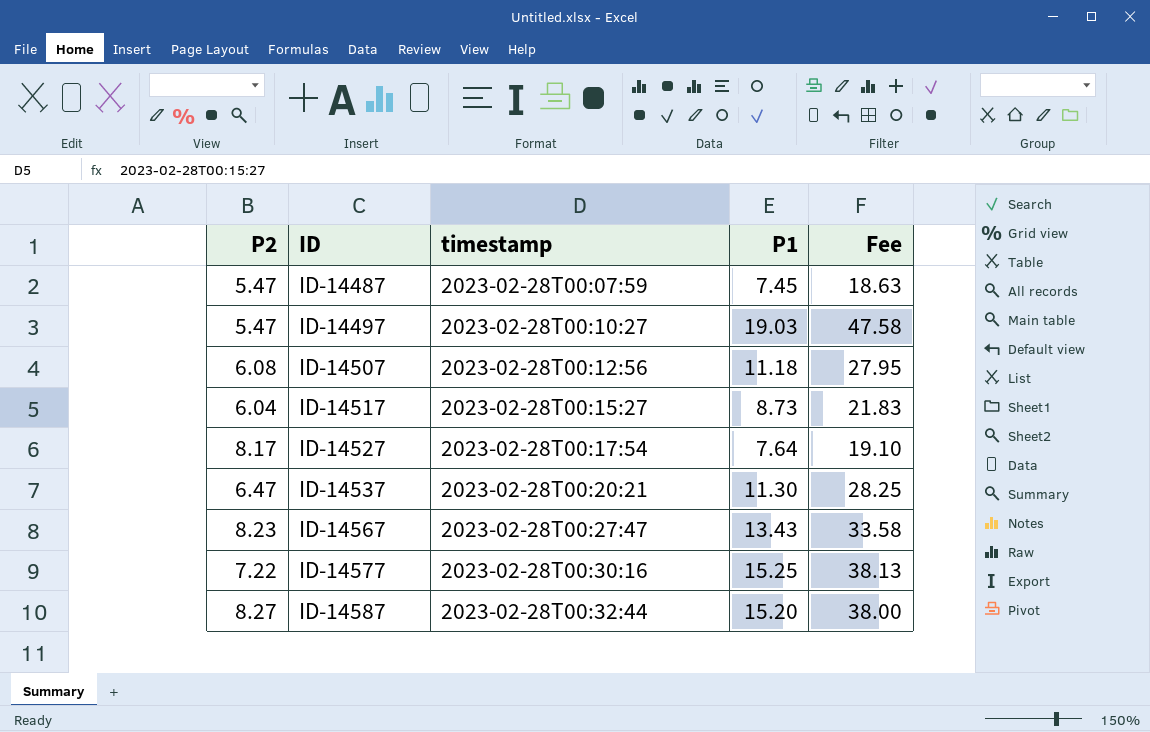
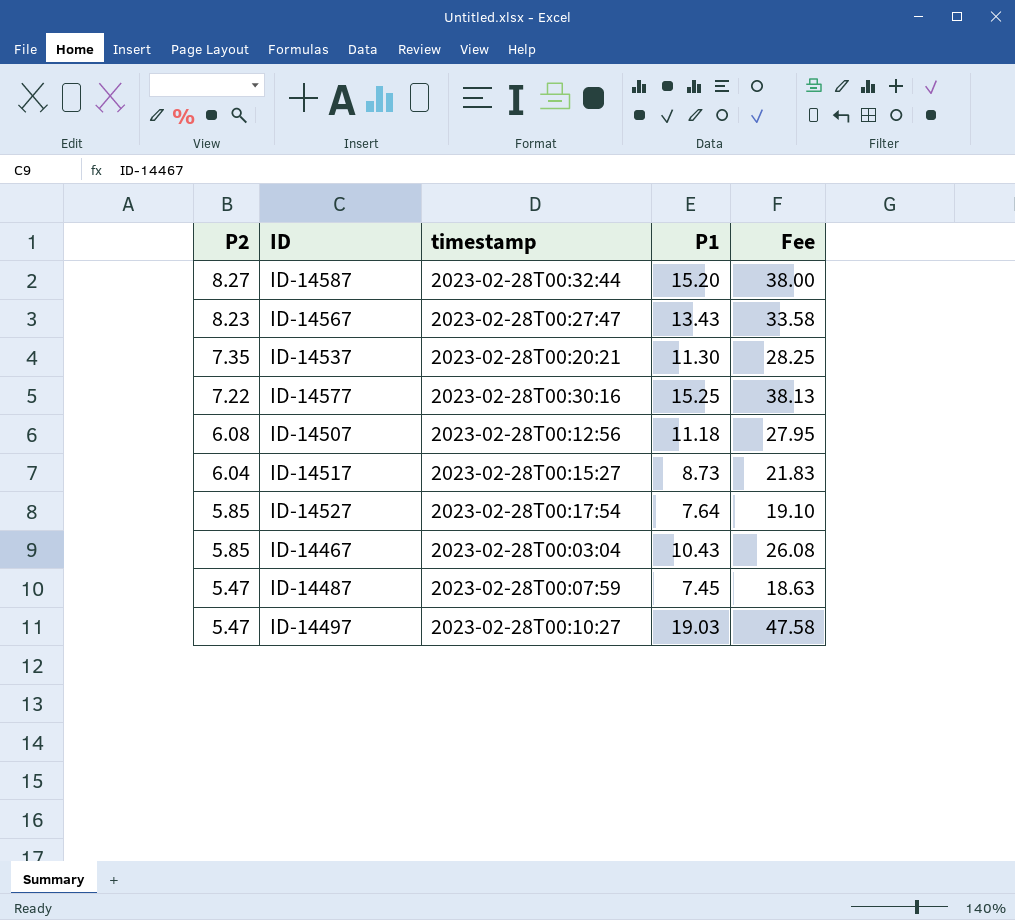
row order: ID ascending -> P2 descending
ID-14537 | P2: 6.47 -> 7.35
ID-14527 | P2: 8.17 -> 5.85
row ID-14467: none -> 5.85 | 2023-02-28T00:03:04 | 10.43 | 26.08

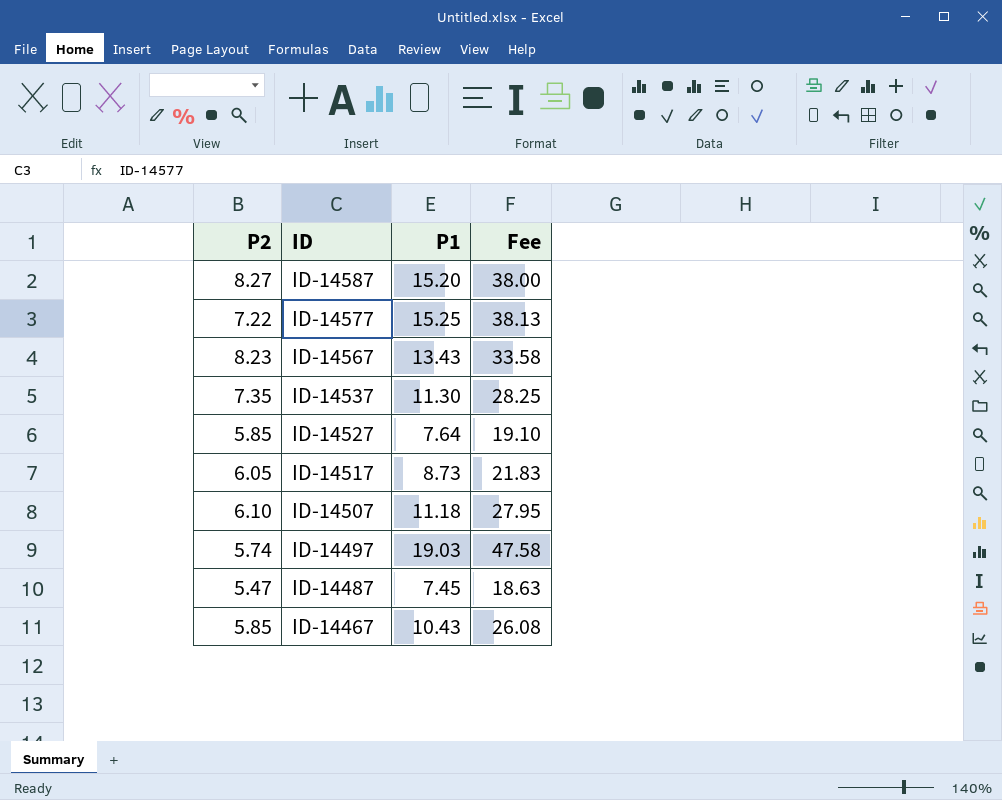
row order: P2 descending -> ID descending
column timestamp | position: 3 -> none
ID-14517 | P2: 6.04 -> 6.05
ID-14507 | P2: 6.08 -> 6.10
ID-14497 | P2: 5.47 -> 5.74

